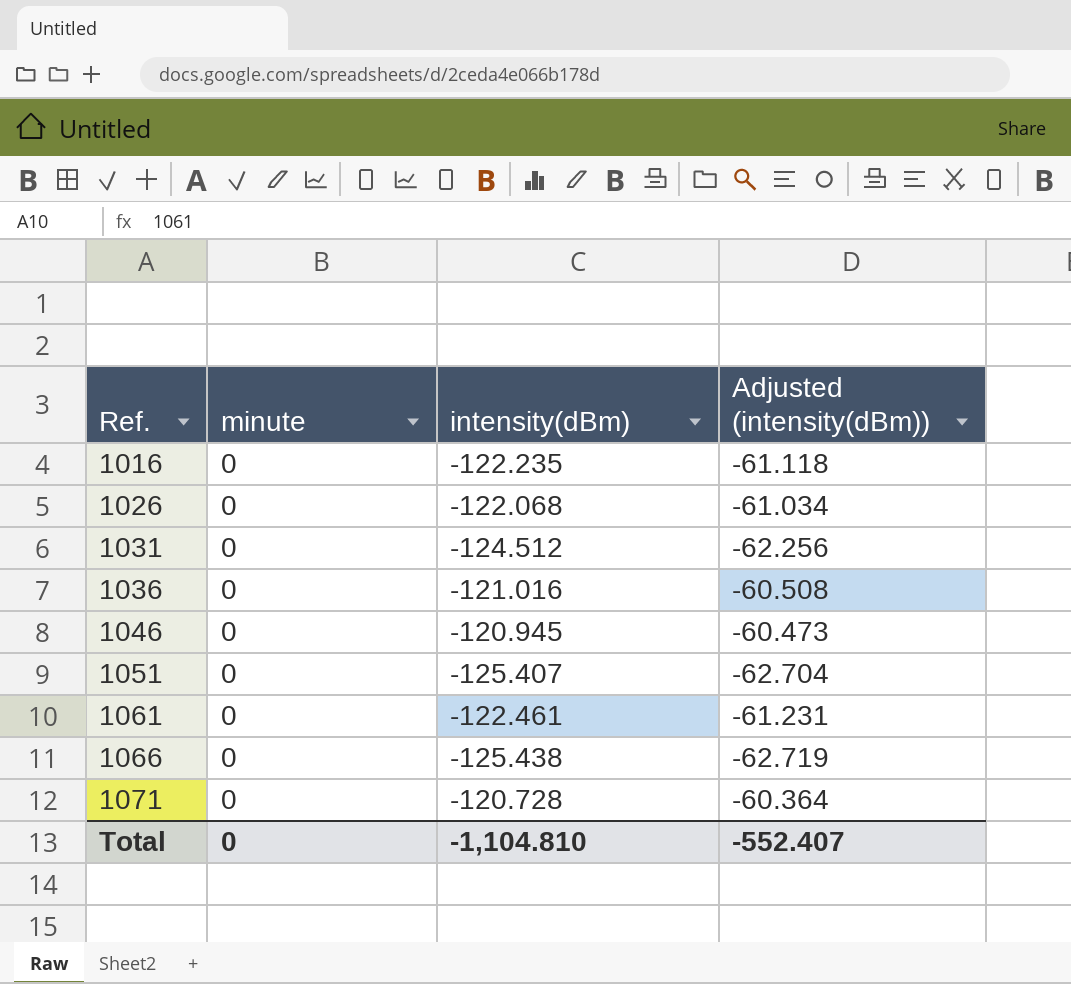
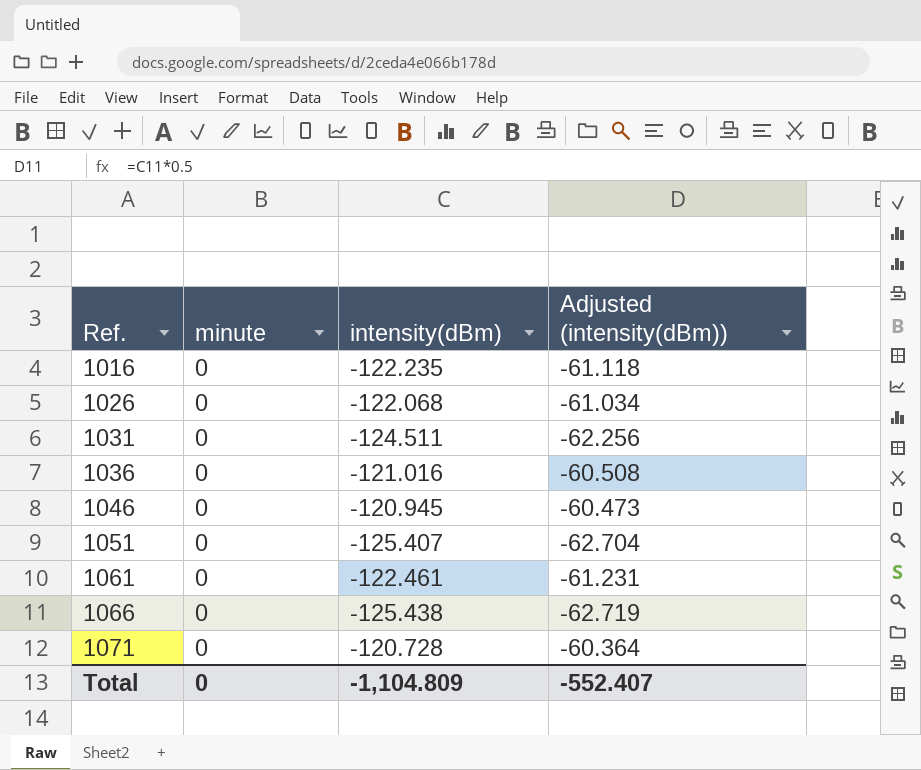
1031 | intensity(dBm): -124.512 -> -124.511
Total | intensity(dBm): -1,104.810 -> -1,104.809

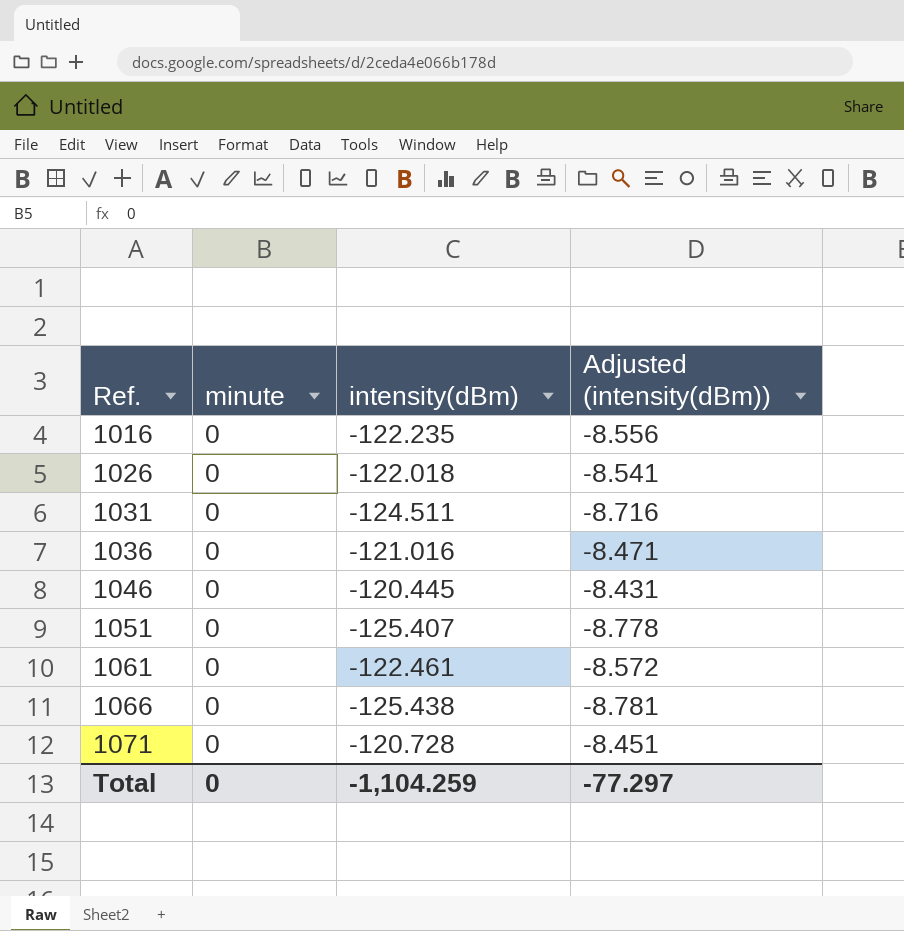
column Adjusted (intensity(dBm)) | formula: [intensity(dBm)] * 0.5 -> [intensity(dBm)] * 0.07
1026 | intensity(dBm): -122.068 -> -122.018
1046 | intensity(dBm): -120.945 -> -120.445
Total | intensity(dBm): -1,104.809 -> -1,104.259
Total | Adjusted (intensity(dBm)): -552.407 -> -77.297

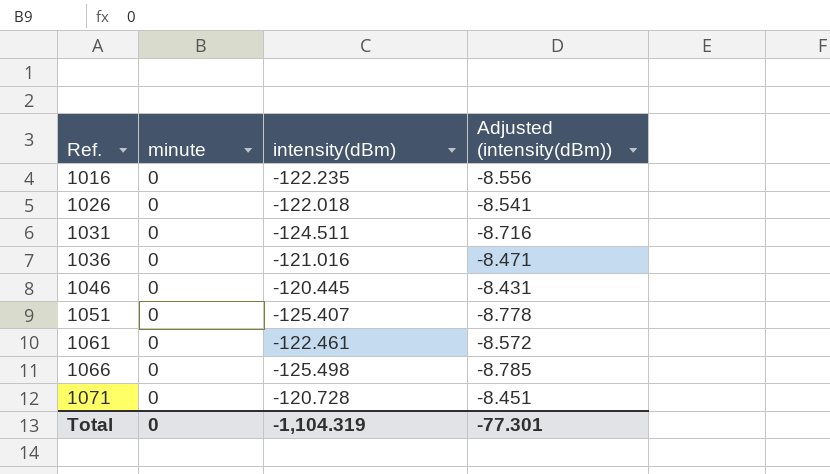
1066 | intensity(dBm): -125.438 -> -125.498
1066 | Adjusted (intensity(dBm)): -8.781 -> -8.785
Total | intensity(dBm): -1,104.259 -> -1,104.319
Total | Adjusted (intensity(dBm)): -77.297 -> -77.301

